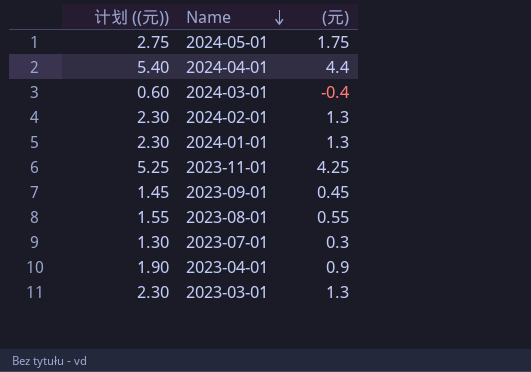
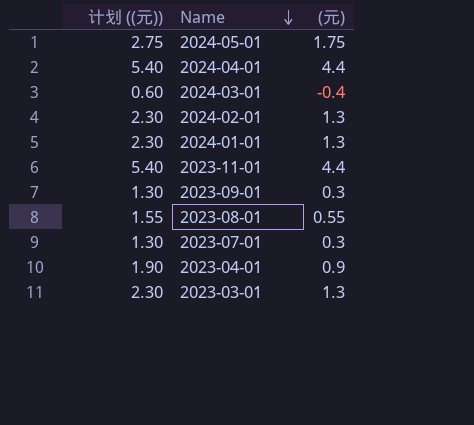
2023-11-01 | 计划 ((元)): 5.25 -> 5.40
2023-11-01 | (元): 4.25 -> 4.4
2023-09-01 | 计划 ((元)): 1.45 -> 1.30
2023-09-01 | (元): 0.45 -> 0.3

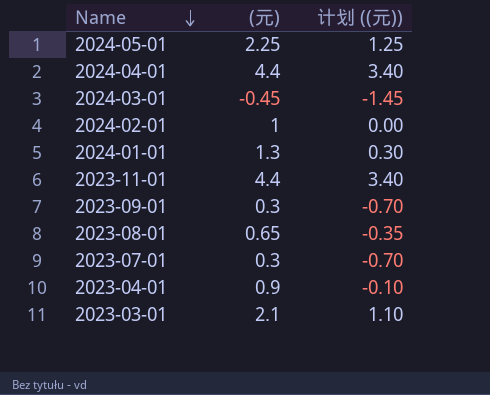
column 计划 ((元)) | formula: [(元)] + 1 -> [(元)] - 1
column 计划 ((元)) | position: 1 -> 3
2024-05-01 | (元): 1.75 -> 2.25
2024-03-01 | (元): -0.4 -> -0.45
2024-02-01 | (元): 1.3 -> 1
2023-08-01 | (元): 0.55 -> 0.65
2023-03-01 | (元): 1.3 -> 2.1

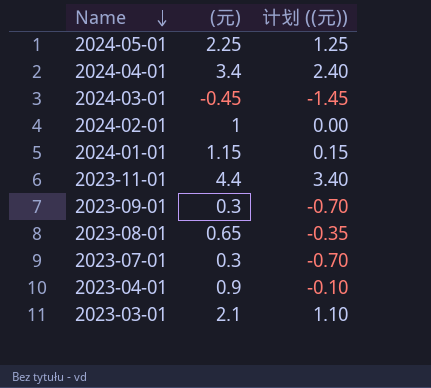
2024-04-01 | (元): 4.4 -> 3.4
2024-04-01 | 计划 ((元)): 3.40 -> 2.40
2024-01-01 | (元): 1.3 -> 1.15
2024-01-01 | 计划 ((元)): 0.30 -> 0.15

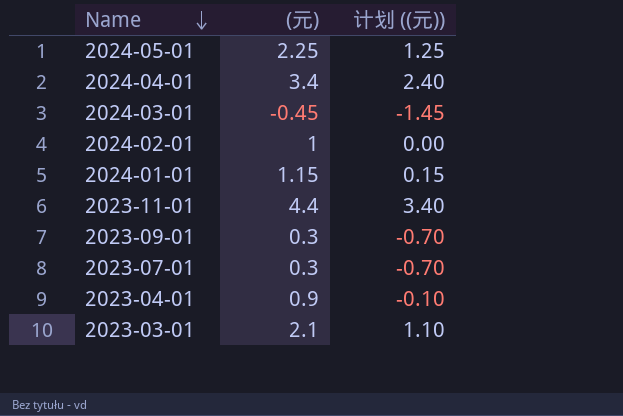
row 2023-08-01: 0.65 | -0.35 -> none

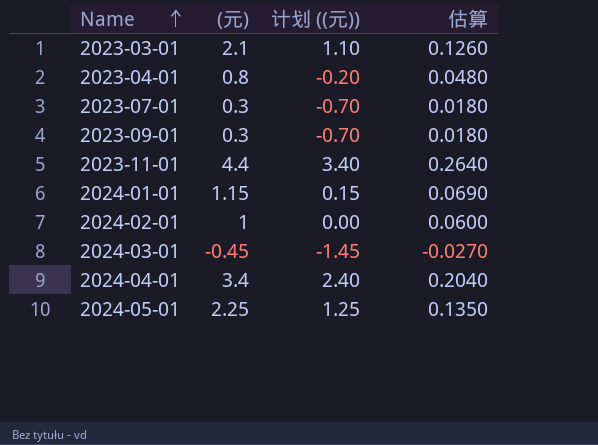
row order: Name descending -> Name ascending
column 估算 | formula: none -> [(元)] * 0.06
2023-04-01 | (元): 0.9 -> 0.8
2023-04-01 | 计划 ((元)): -0.10 -> -0.20

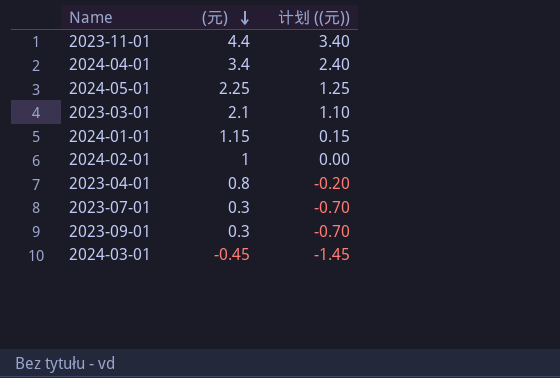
row order: Name ascending -> (元) descending
column 估算 | formula: [(元)] * 0.06 -> none

